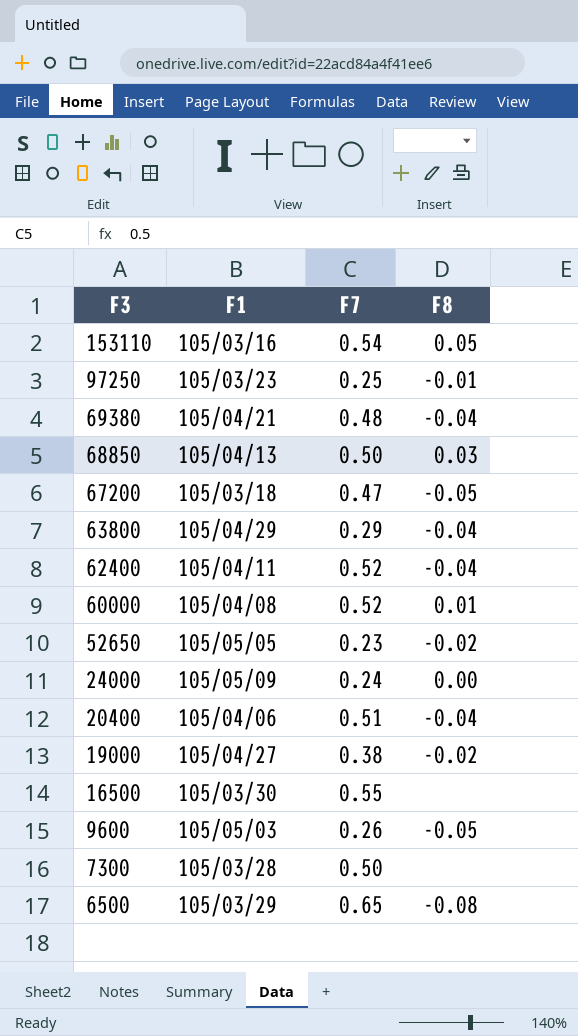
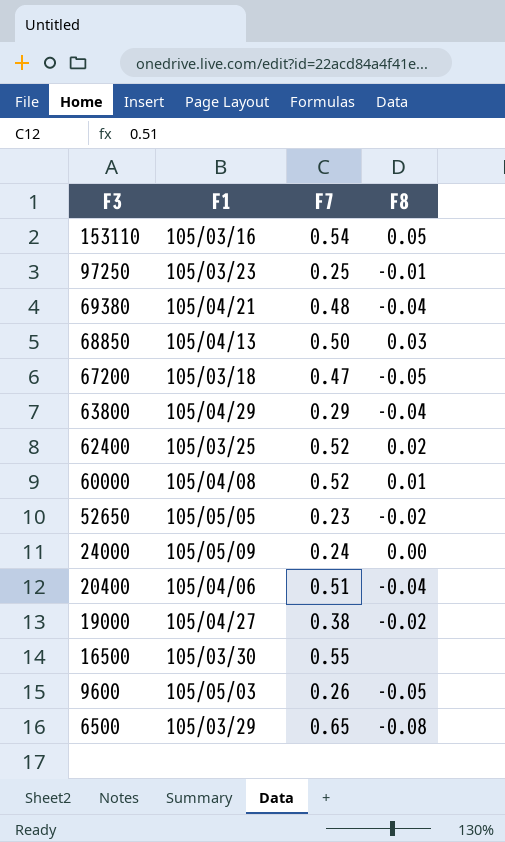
row 7300: 105/03/28 | 0.50 | none -> none
62400 | F1: 105/04/11 -> 105/03/25
62400 | F8: -0.04 -> 0.02

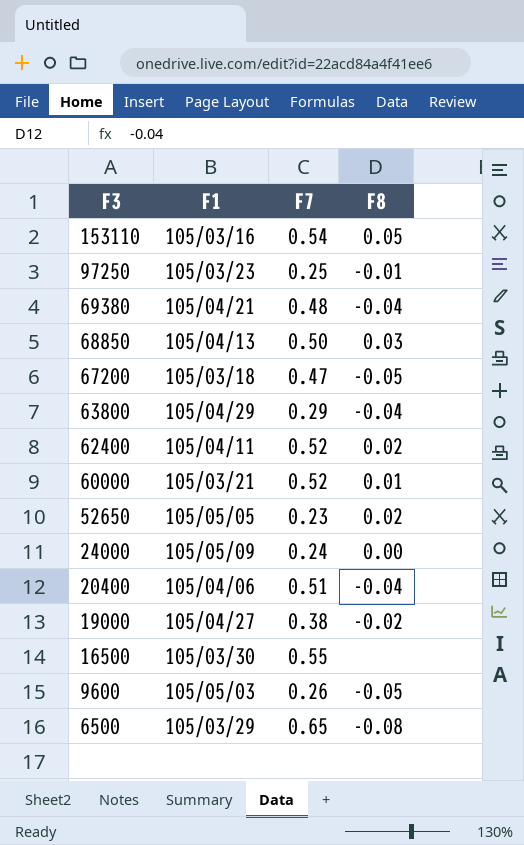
62400 | F1: 105/03/25 -> 105/04/11
60000 | F1: 105/04/08 -> 105/03/21
52650 | F8: -0.02 -> 0.02

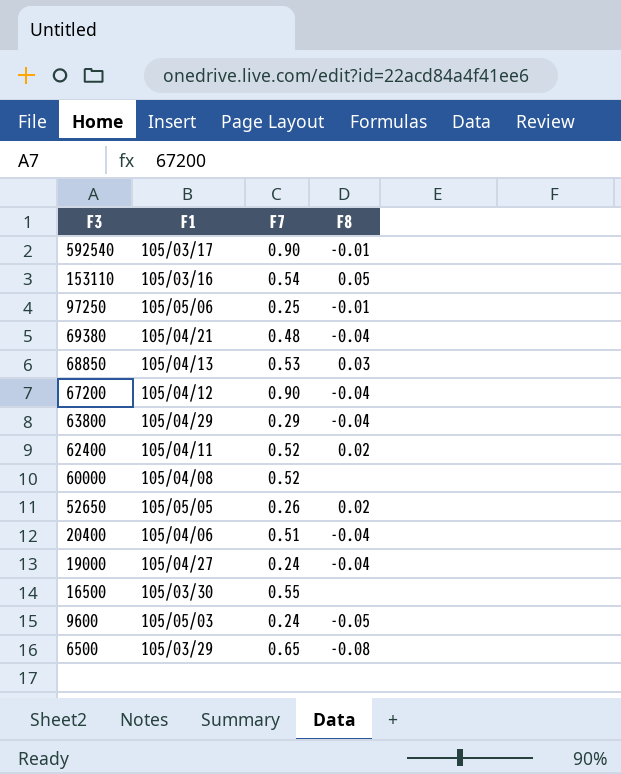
row 24000: 105/05/09 | 0.24 | 0.00 -> none
row 592540: none -> 105/03/17 | 0.90 | -0.01
97250 | F1: 105/03/23 -> 105/05/06
68850 | F7: 0.50 -> 0.53
67200 | F1: 105/03/18 -> 105/04/12
67200 | F7: 0.47 -> 0.90
67200 | F8: -0.05 -> -0.04
60000 | F1: 105/03/21 -> 105/04/08
60000 | F8: 0.01 -> none
52650 | F7: 0.23 -> 0.26
19000 | F7: 0.38 -> 0.24
19000 | F8: -0.02 -> -0.04
9600 | F7: 0.26 -> 0.24

